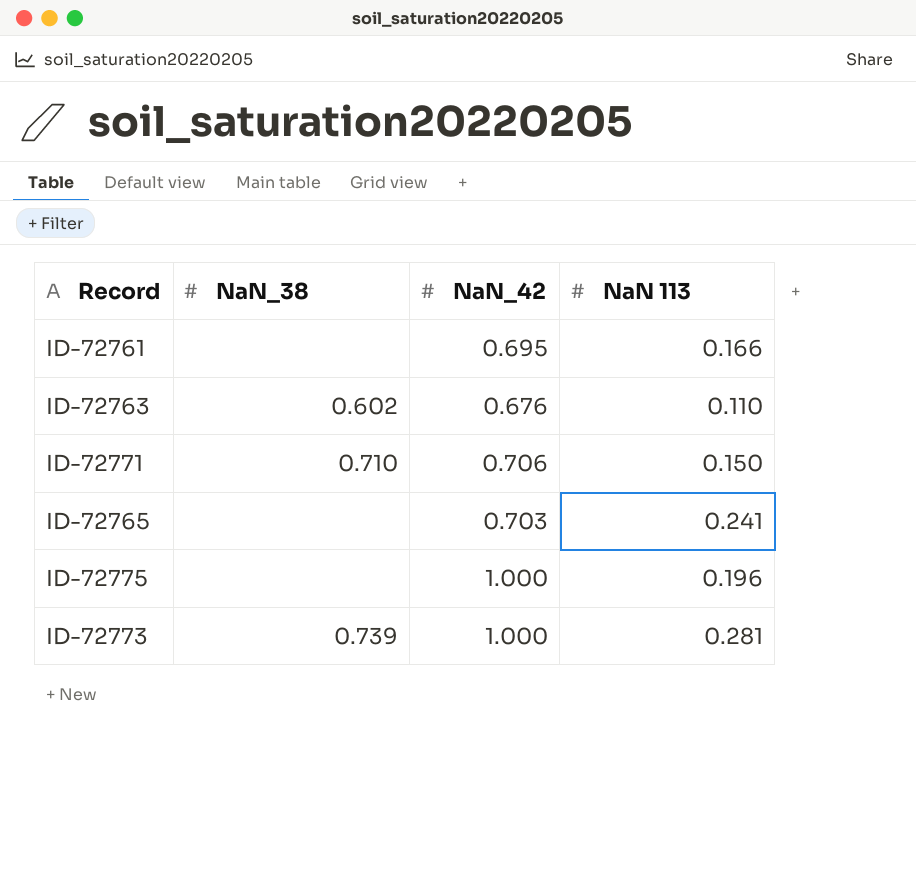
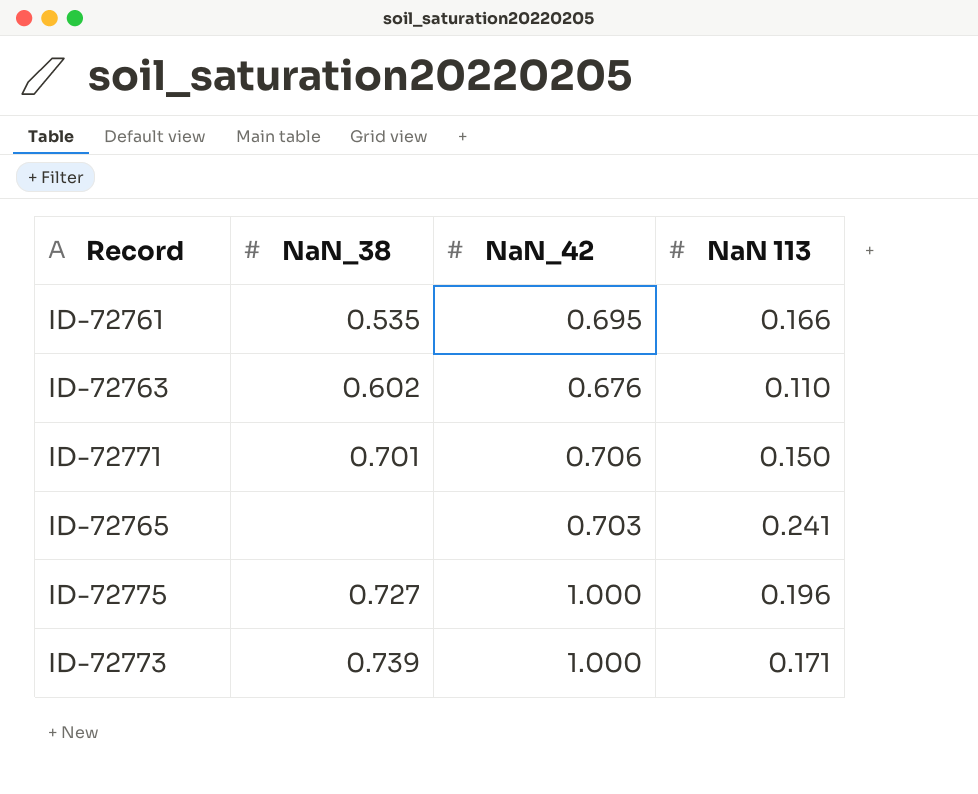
ID-72761 | NaN_38: none -> 0.535
ID-72771 | NaN_38: 0.710 -> 0.701
ID-72775 | NaN_38: none -> 0.727
ID-72773 | NaN 113: 0.281 -> 0.171

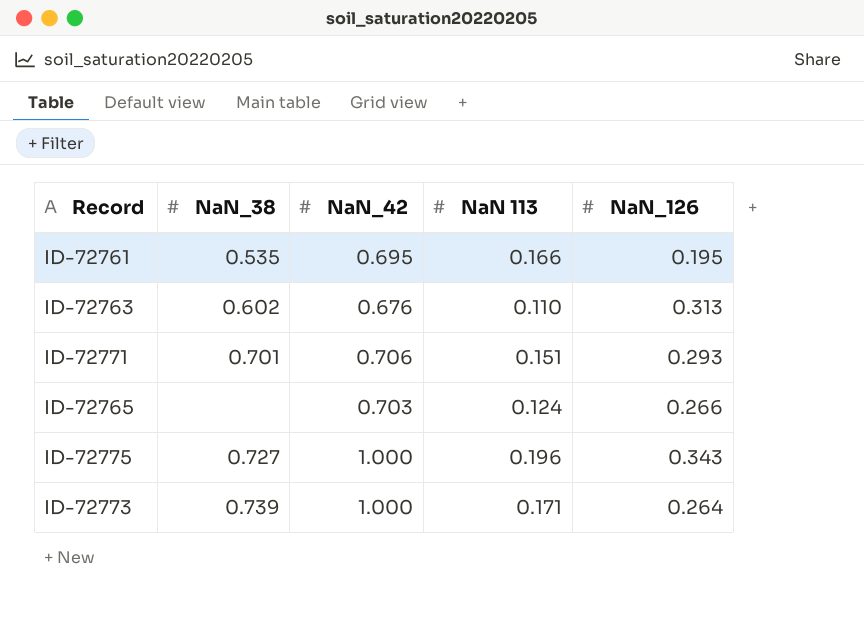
column NaN_126 | position: none -> 5
ID-72771 | NaN 113: 0.150 -> 0.151
ID-72765 | NaN 113: 0.241 -> 0.124

